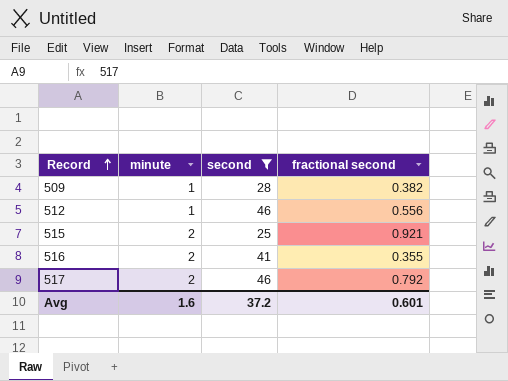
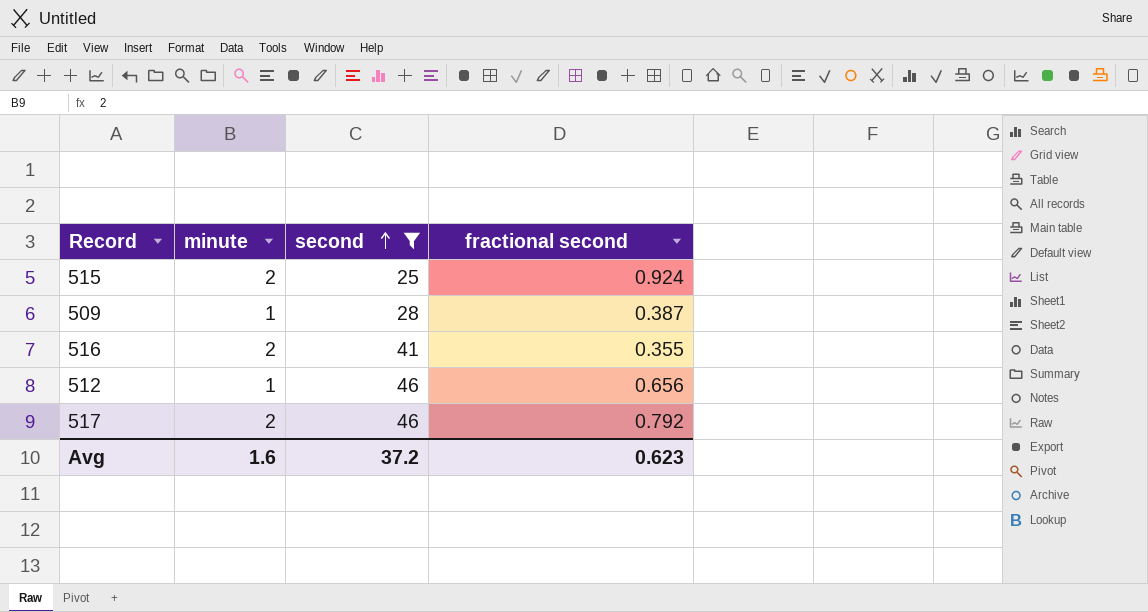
row order: Record ascending -> second ascending
515 | fractional second: 0.921 -> 0.924
509 | fractional second: 0.382 -> 0.387
512 | fractional second: 0.556 -> 0.656
Avg | fractional second: 0.601 -> 0.623

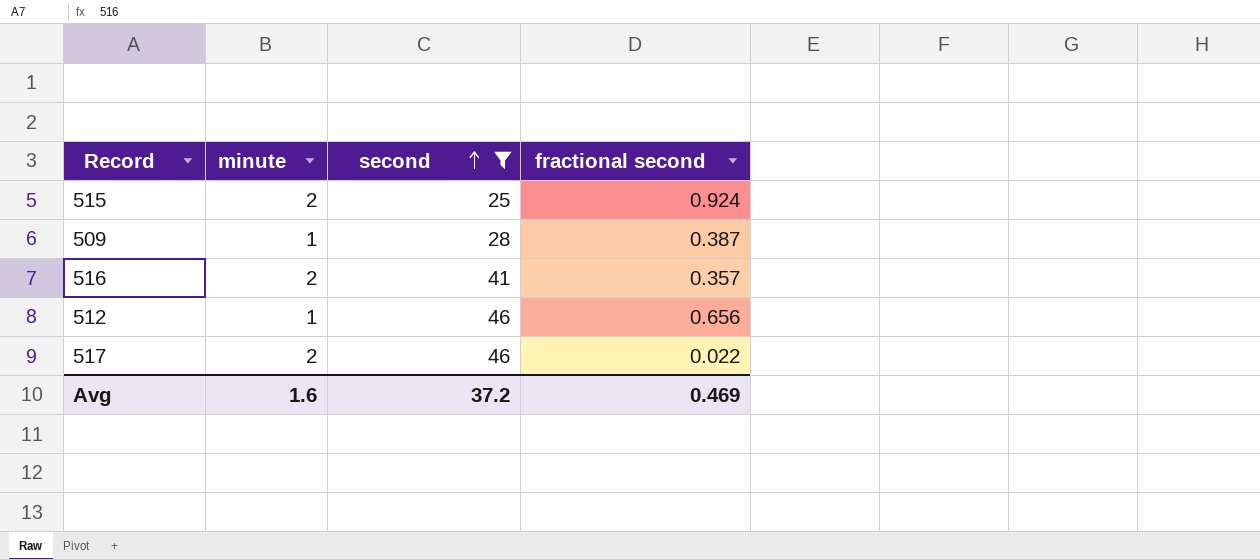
516 | fractional second: 0.355 -> 0.357
517 | fractional second: 0.792 -> 0.022
Avg | fractional second: 0.623 -> 0.469

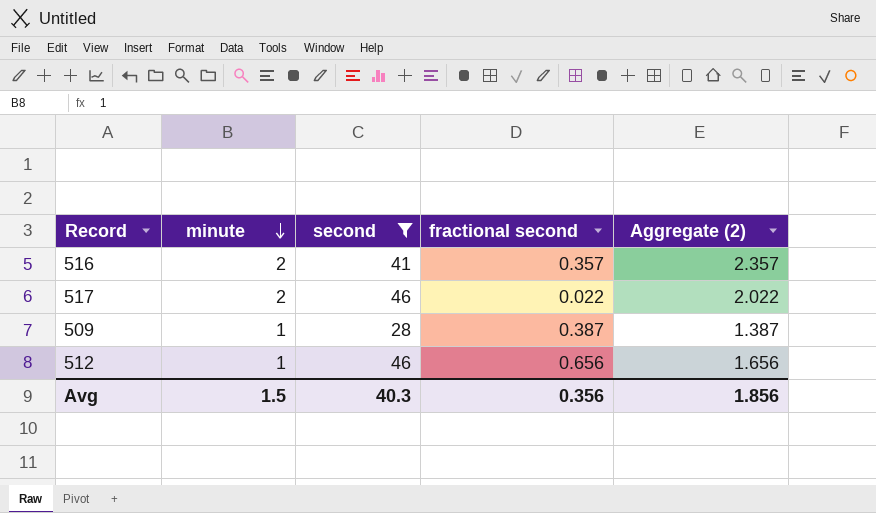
row order: second ascending -> minute descending
column Aggregate (2) | formula: none -> [minute] + [fractional second]
row 515: 2 | 25 | 0.924 -> none
Avg | minute: 1.6 -> 1.5
Avg | second: 37.2 -> 40.3
Avg | fractional second: 0.469 -> 0.356

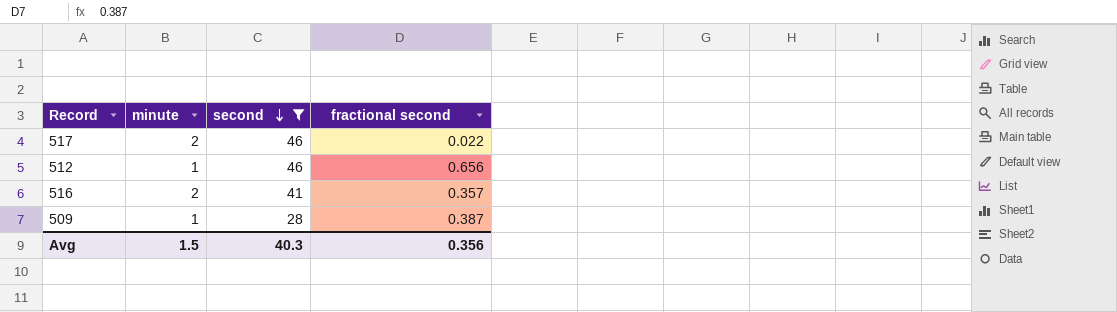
row order: minute descending -> second descending
column Aggregate (2) | formula: [minute] + [fractional second] -> none

